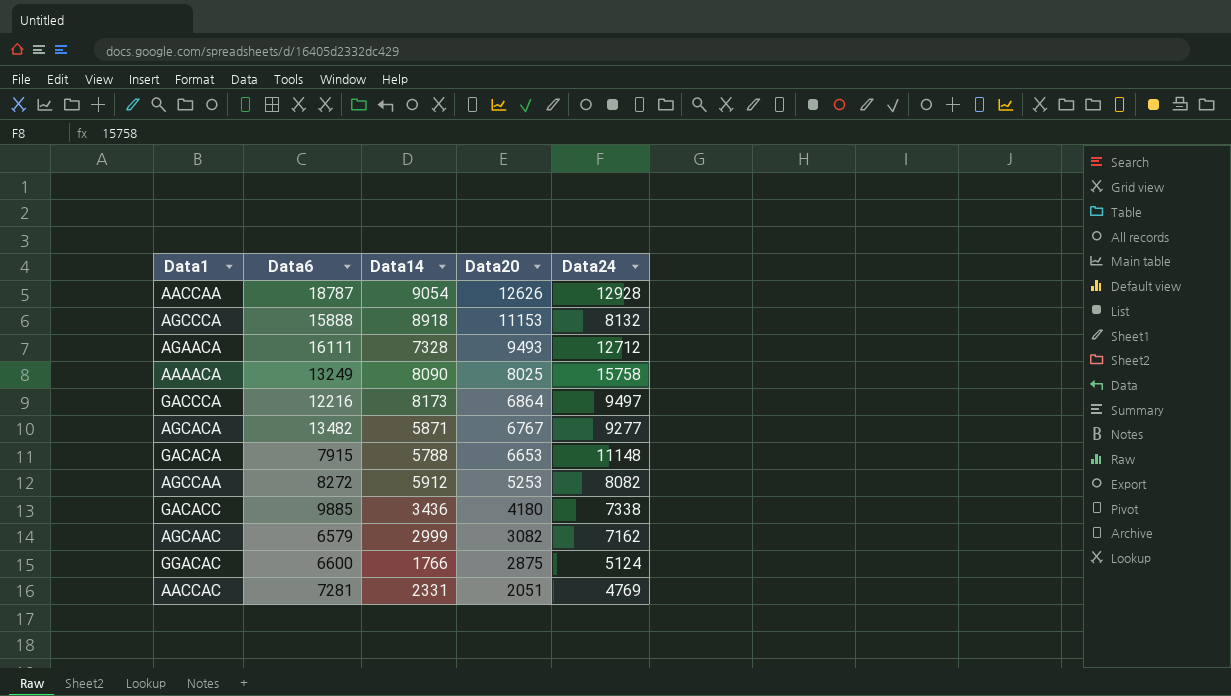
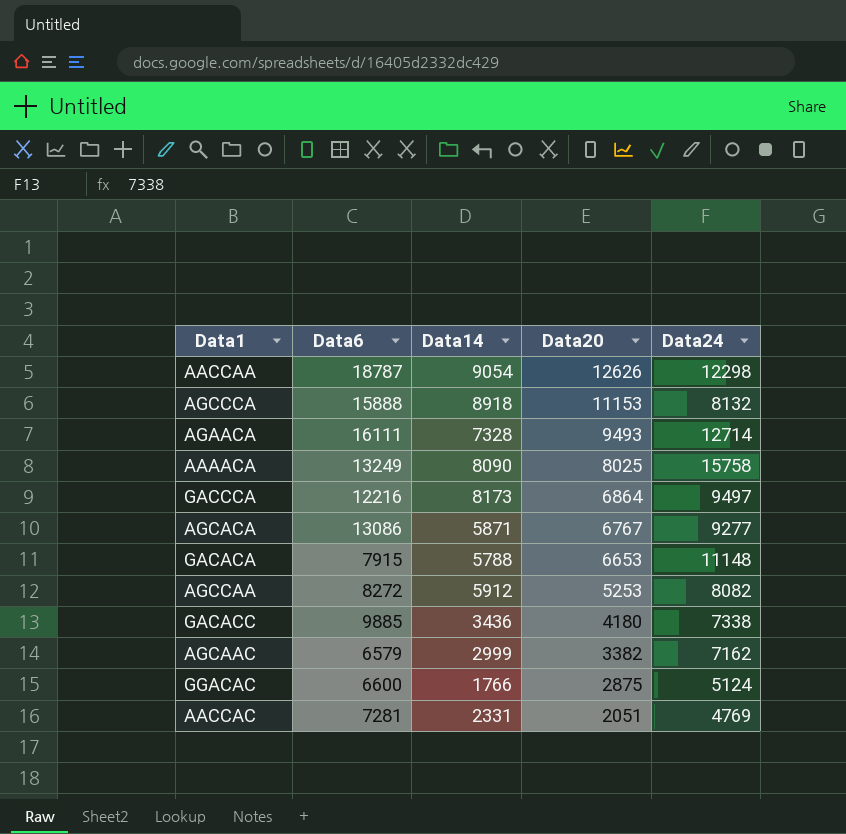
AACCAA | Data24: 12928 -> 12298
AGAACA | Data24: 12712 -> 12714
AGCACA | Data6: 13482 -> 13086
AGCAAC | Data20: 3082 -> 3382

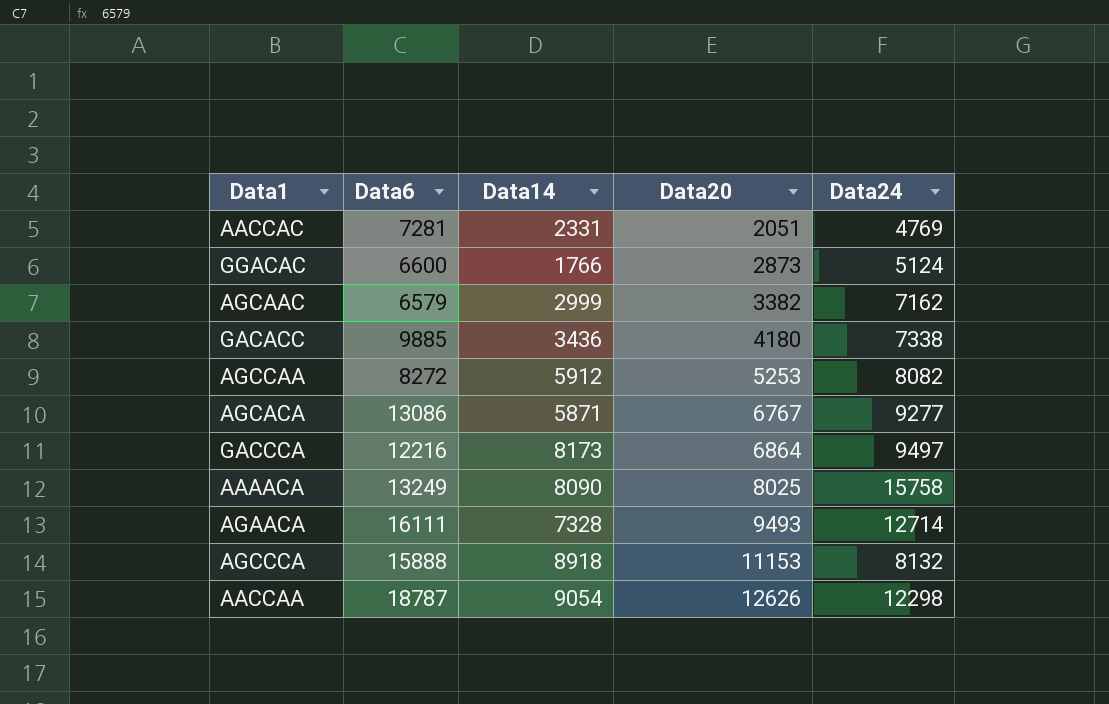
row order: Data20 descending -> Data20 ascending
row GACACA: 7915 | 5788 | 6653 | 11148 -> none
GGACAC | Data20: 2875 -> 2873

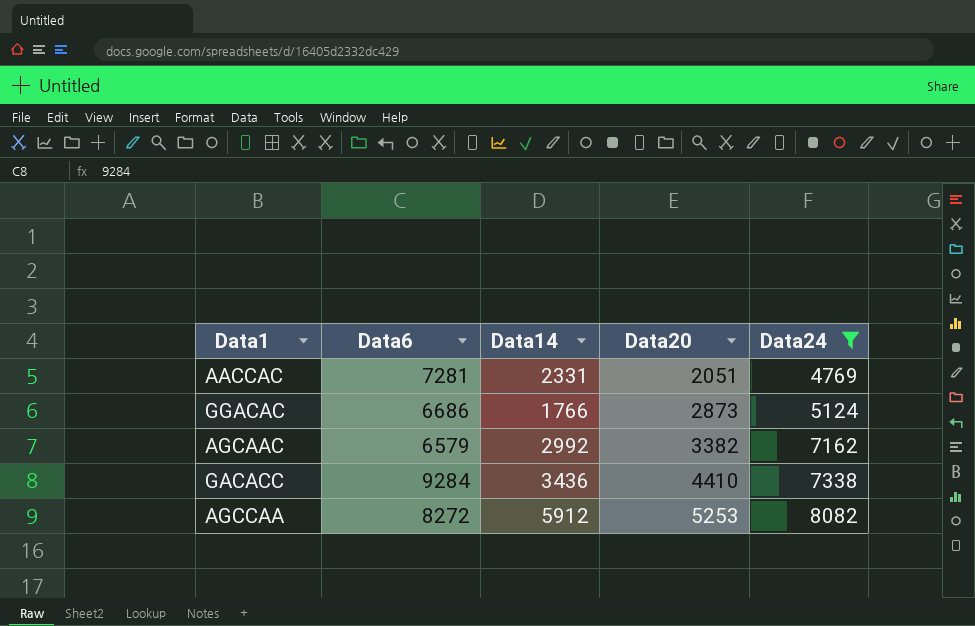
filter: none -> Data24 <= 8082
GGACAC | Data6: 6600 -> 6686
AGCAAC | Data14: 2999 -> 2992
GACACC | Data6: 9885 -> 9284
GACACC | Data20: 4180 -> 4410

